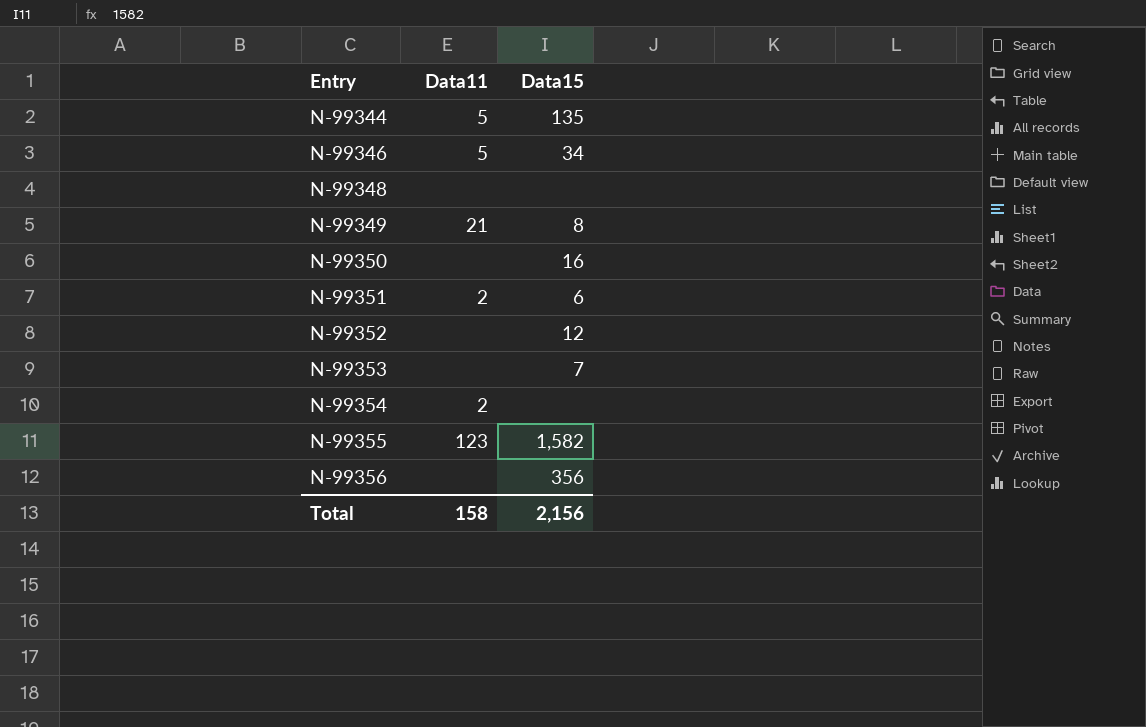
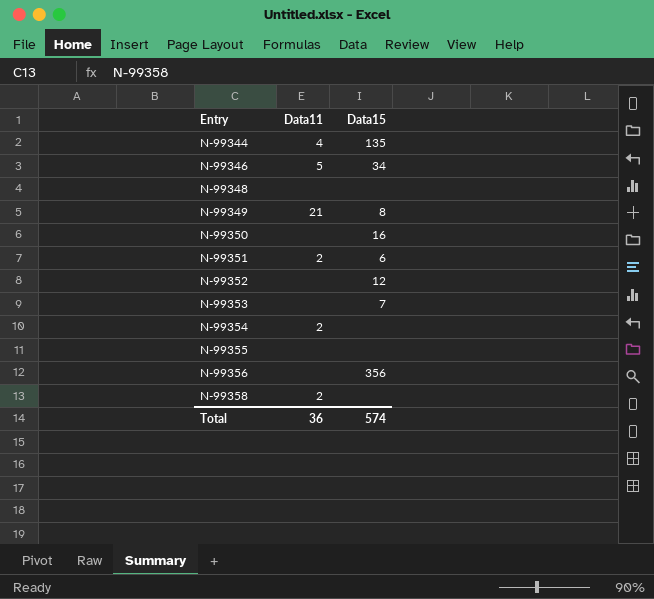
N-99344 | Data11: 5 -> 4
N-99355 | Data11: 123 -> none
N-99355 | Data15: 1,582 -> none
row N-99358: none -> 2 | none
Total | Data11: 158 -> 36
Total | Data15: 2,156 -> 574

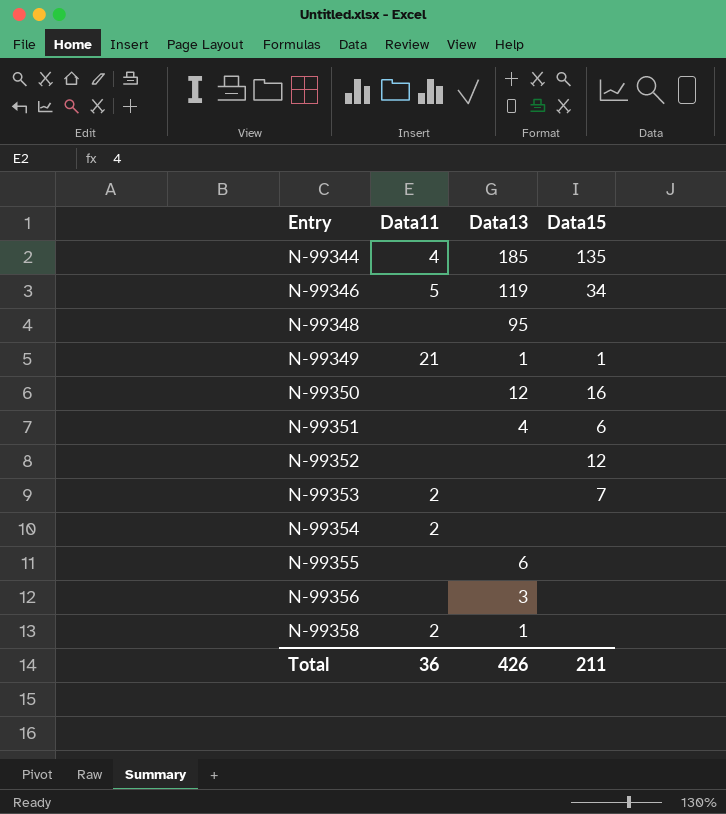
column Data13 | position: none -> 3
N-99349 | Data15: 8 -> 1
N-99351 | Data11: 2 -> none
N-99353 | Data11: none -> 2
N-99356 | Data15: 356 -> none
Total | Data15: 574 -> 211

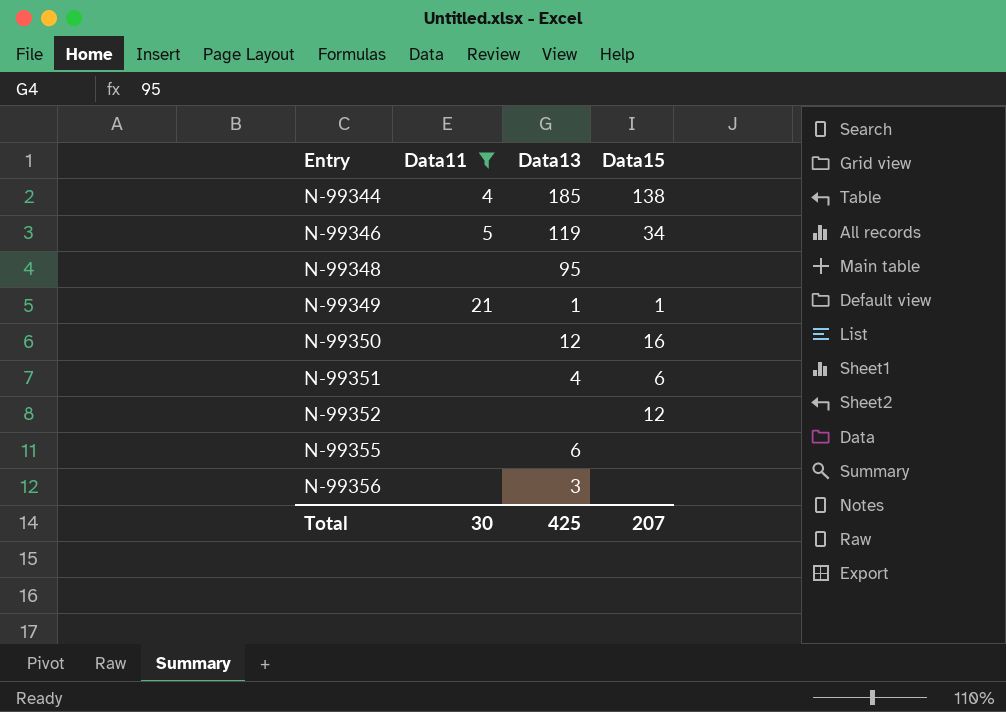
filter: none -> Data11 != 2
N-99344 | Data15: 135 -> 138
Total | Data11: 36 -> 30
Total | Data13: 426 -> 425
Total | Data15: 211 -> 207

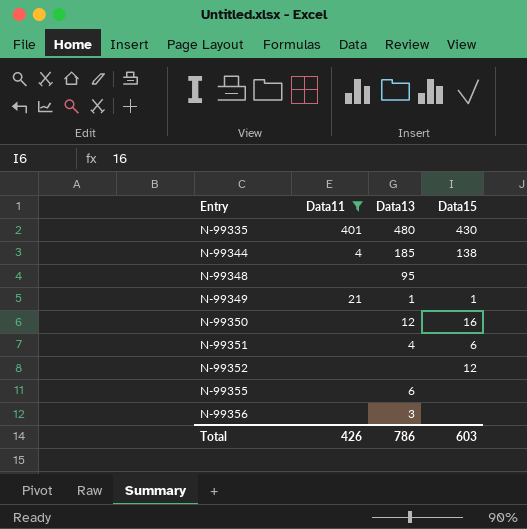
row N-99346: 5 | 119 | 34 -> none
row N-99335: none -> 401 | 480 | 430
Total | Data11: 30 -> 426
Total | Data13: 425 -> 786
Total | Data15: 207 -> 603

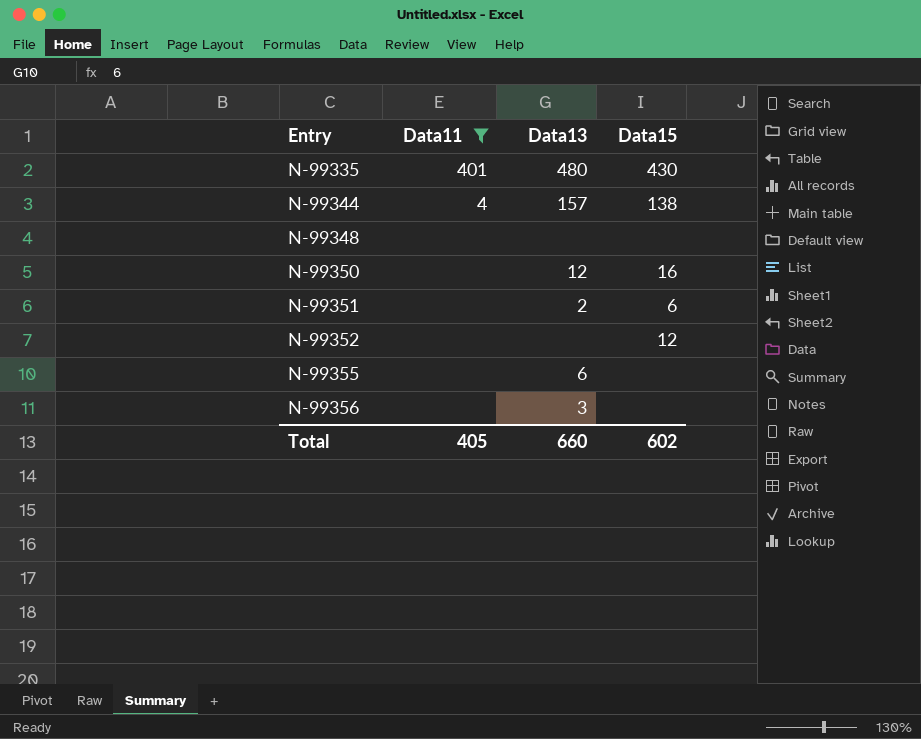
row N-99349: 21 | 1 | 1 -> none
N-99344 | Data13: 185 -> 157
N-99348 | Data13: 95 -> none
N-99351 | Data13: 4 -> 2
Total | Data11: 426 -> 405
Total | Data13: 786 -> 660
Total | Data15: 603 -> 602

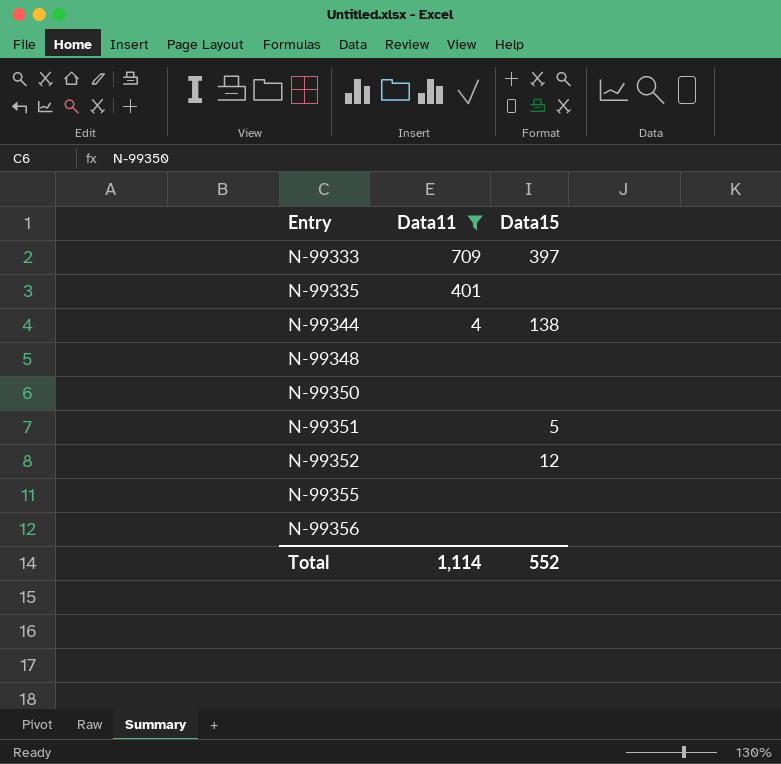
column Data13 | position: 3 -> none
row N-99333: none -> 709 | 397
N-99335 | Data15: 430 -> none
N-99350 | Data15: 16 -> none
N-99351 | Data15: 6 -> 5
Total | Data11: 405 -> 1,114
Total | Data15: 602 -> 552

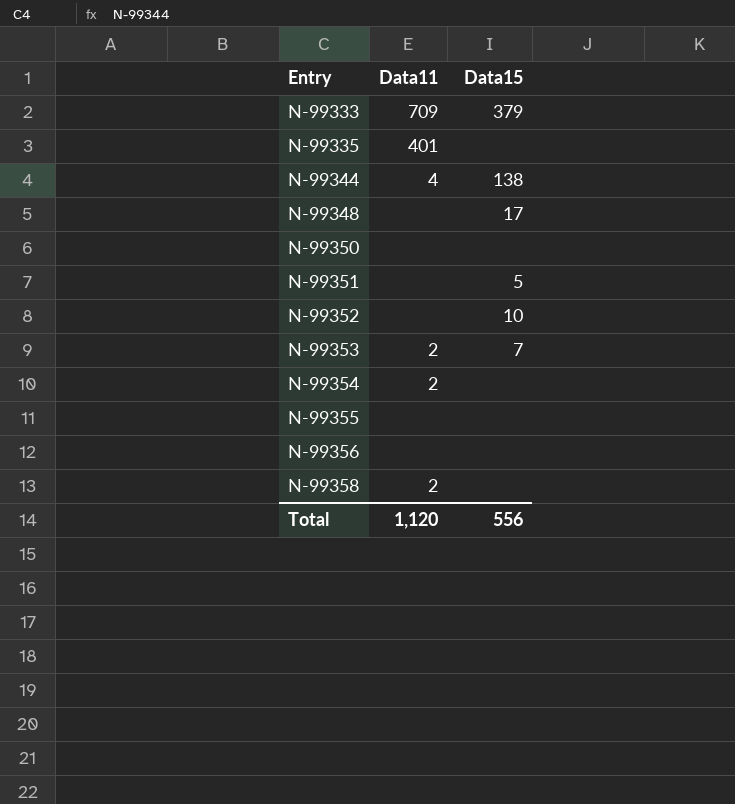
filter: Data11 != 2 -> none
N-99333 | Data15: 397 -> 379
N-99348 | Data15: none -> 17
N-99352 | Data15: 12 -> 10
Total | Data11: 1,114 -> 1,120
Total | Data15: 552 -> 556

